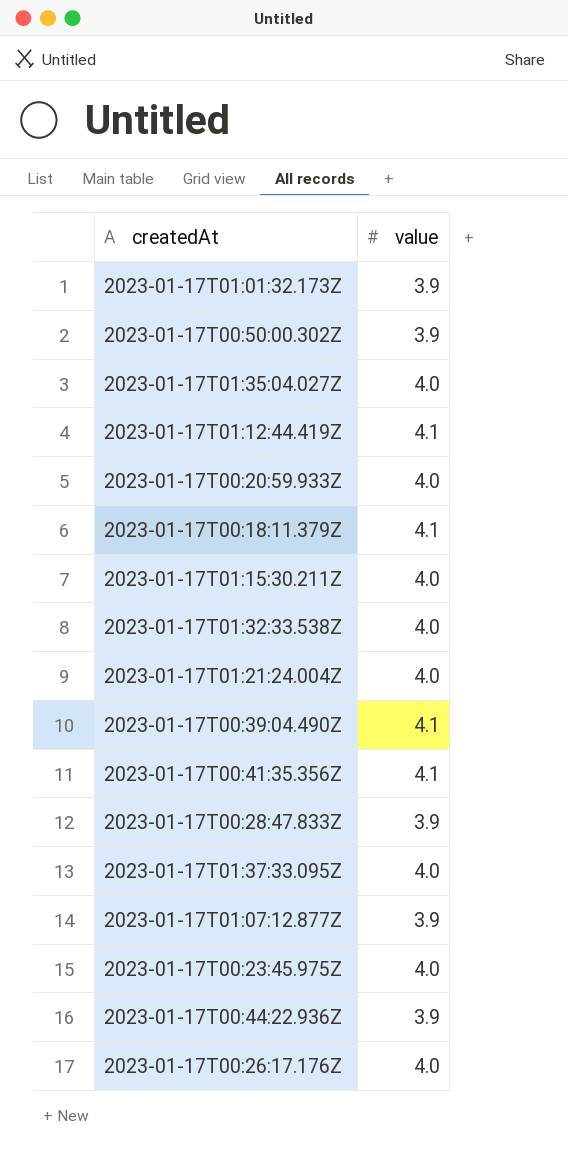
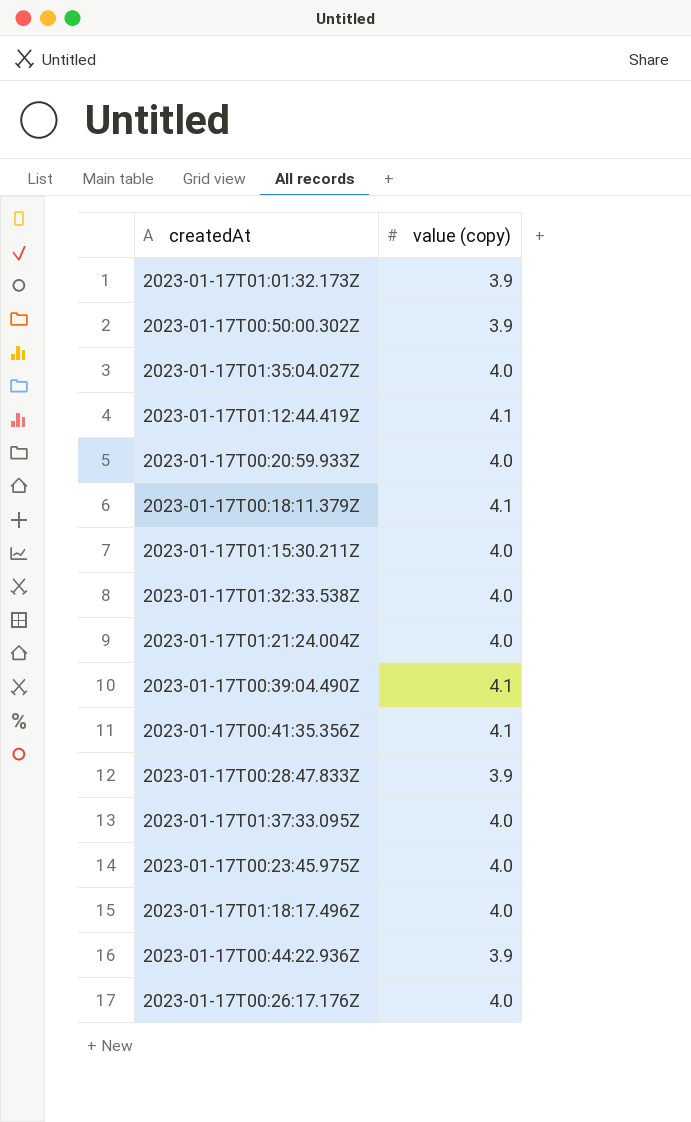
column name: value -> value (copy)
row 2023-01-17T01:07:12.877Z: 3.9 -> none
row 2023-01-17T01:18:17.496Z: none -> 4.0

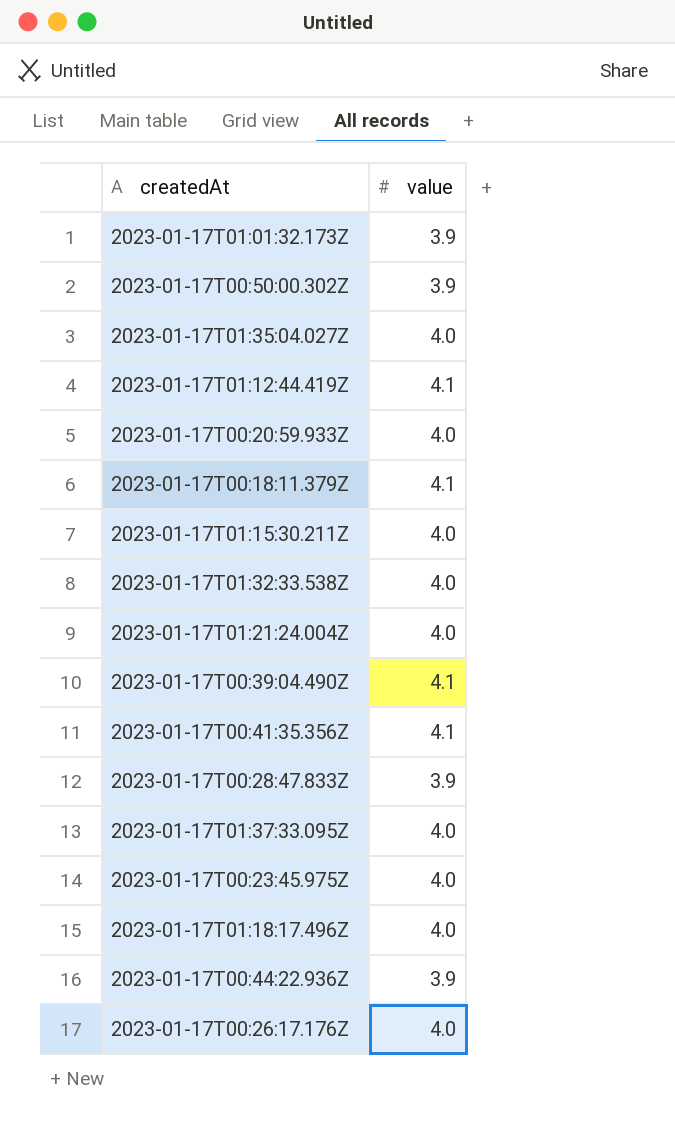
column name: value (copy) -> value

